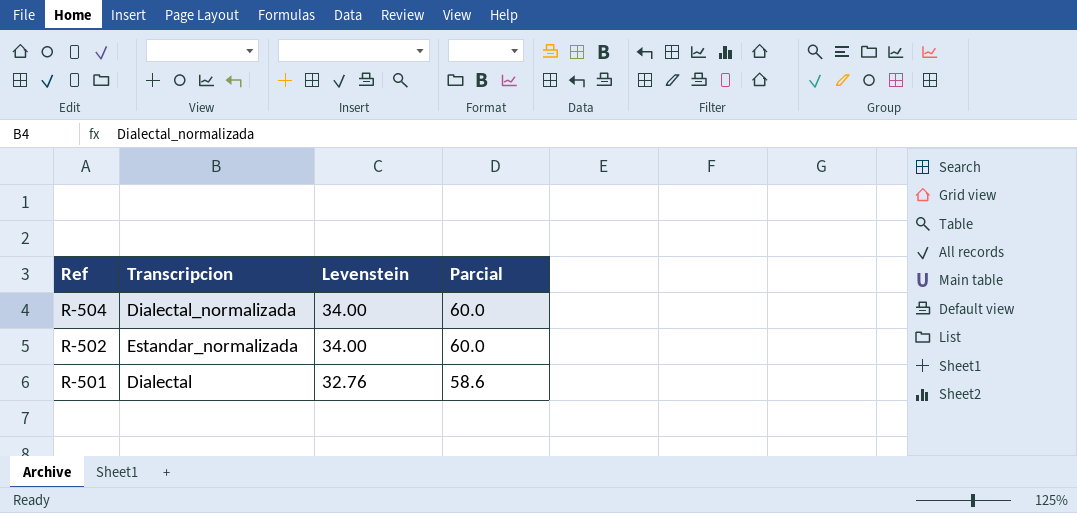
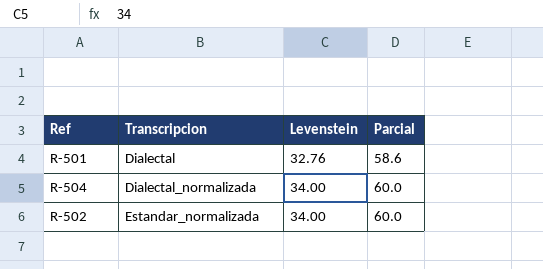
row order: Ref descending -> Transcripcion ascending

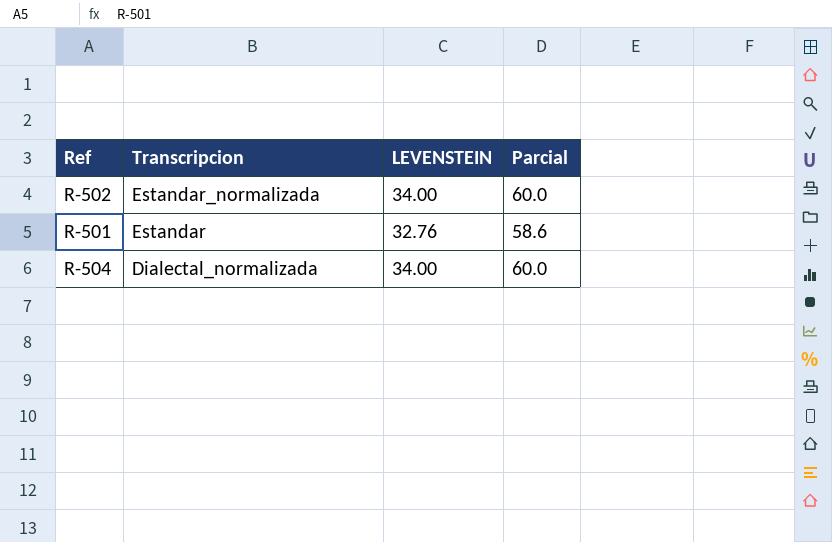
row order: Transcripcion ascending -> Transcripcion descending
column name: Levenstein -> LEVENSTEIN
R-501 | Transcripcion: Dialectal -> Estandar

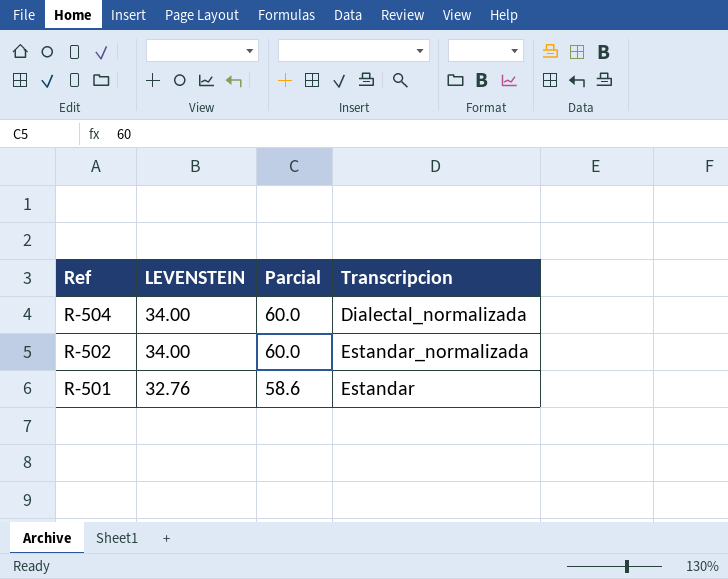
row order: Transcripcion descending -> Ref descending
column Transcripcion | position: 2 -> 4

